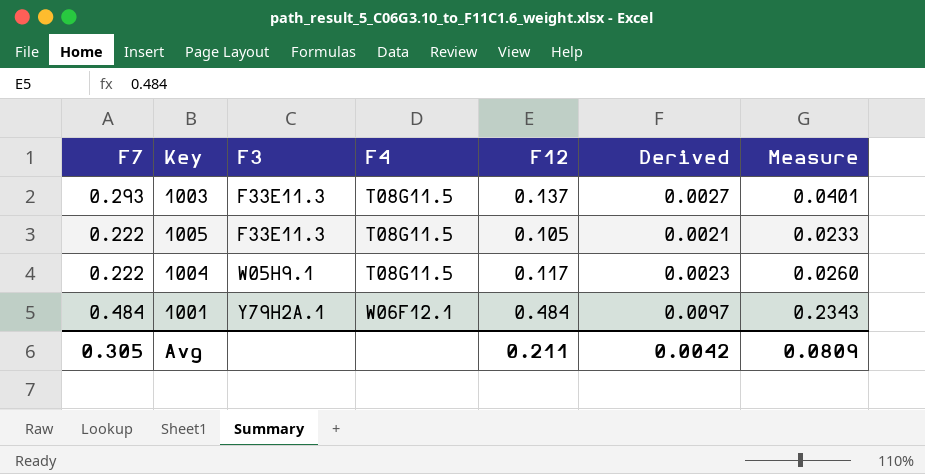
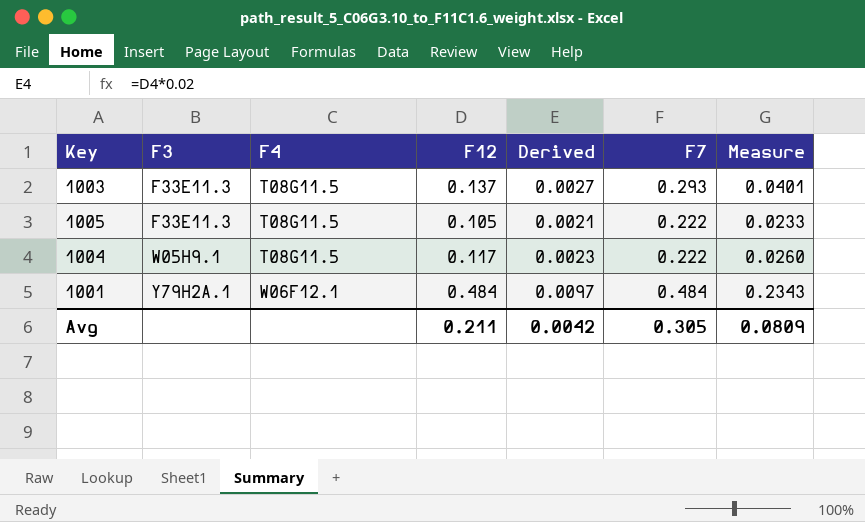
column F7 | position: 1 -> 6

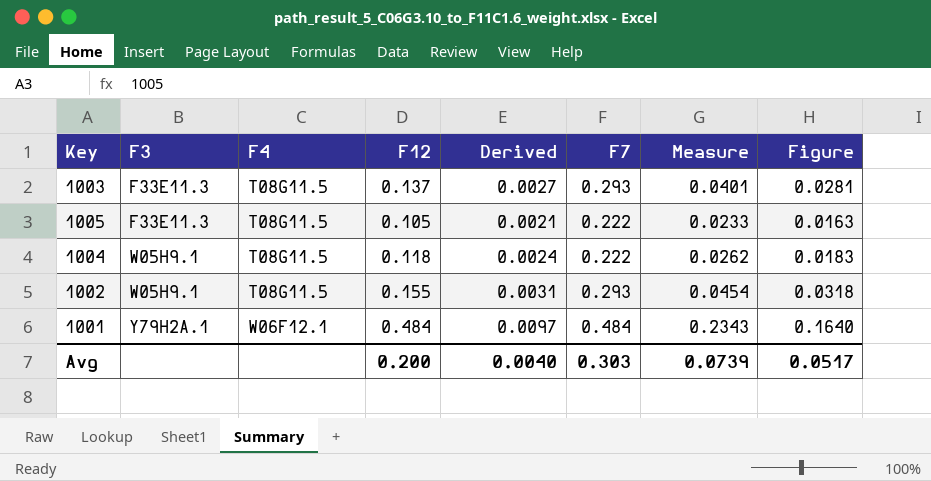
column Figure | formula: none -> [Measure] * 0.7
1004 | F12: 0.117 -> 0.118
1004 | Derived: 0.0023 -> 0.0024
1004 | Measure: 0.0260 -> 0.0262
row 1002: none -> W05H9.1 | T08G11.5 | 0.155 | 0.0031 | 0.293 | 0.0454 | 0.0318
Avg | F12: 0.211 -> 0.200
Avg | Derived: 0.0042 -> 0.0040
Avg | F7: 0.305 -> 0.303
Avg | Measure: 0.0809 -> 0.0739

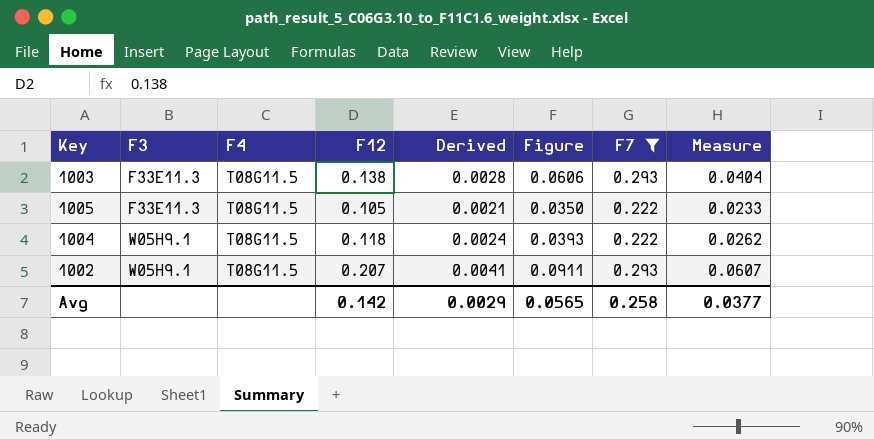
filter: none -> F7 != 0.484
column Figure | formula: [Measure] * 0.7 -> [Measure] * 1.5
column Figure | position: 8 -> 6
1003 | F12: 0.137 -> 0.138
1003 | Derived: 0.0027 -> 0.0028
1003 | Measure: 0.0401 -> 0.0404
1002 | F12: 0.155 -> 0.207
1002 | Derived: 0.0031 -> 0.0041
1002 | Measure: 0.0454 -> 0.0607
Avg | F12: 0.200 -> 0.142
Avg | Derived: 0.0040 -> 0.0029
Avg | Figure: 0.0517 -> 0.0565
Avg | F7: 0.303 -> 0.258
Avg | Measure: 0.0739 -> 0.0377

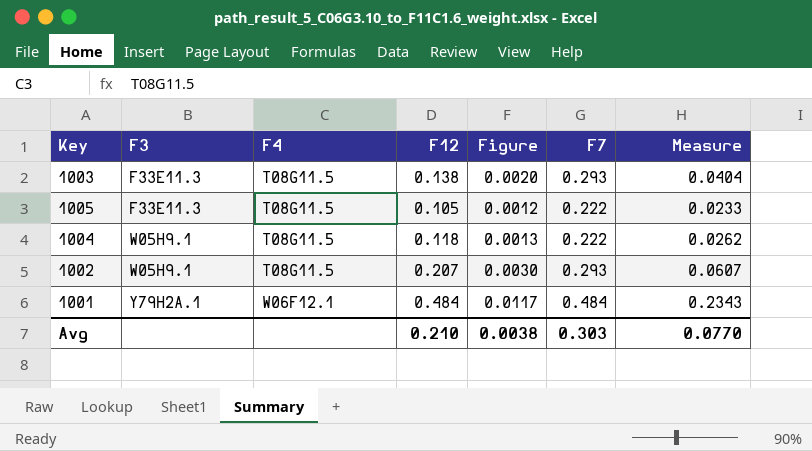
filter: F7 != 0.484 -> none
column Derived | formula: [F12] * 0.02 -> none
column Figure | formula: [Measure] * 1.5 -> [Measure] * 0.05
Avg | F12: 0.142 -> 0.210
Avg | Figure: 0.0565 -> 0.0038
Avg | F7: 0.258 -> 0.303
Avg | Measure: 0.0377 -> 0.0770

